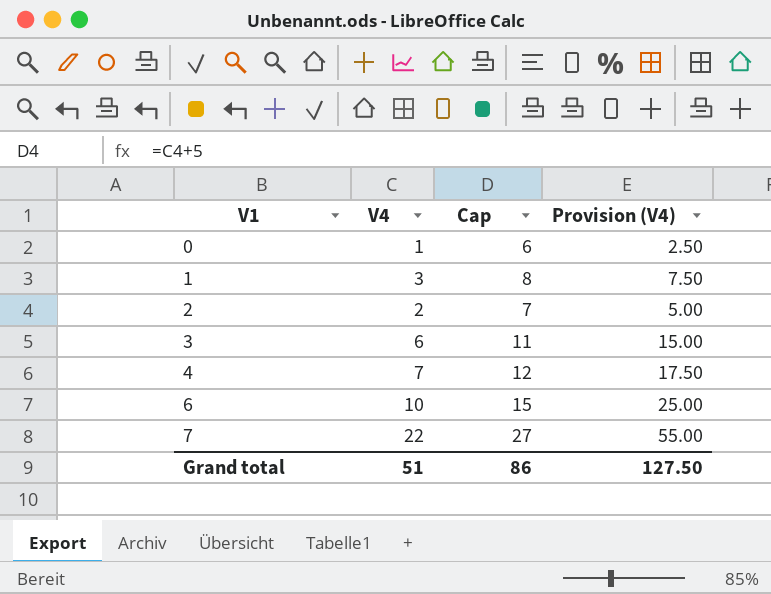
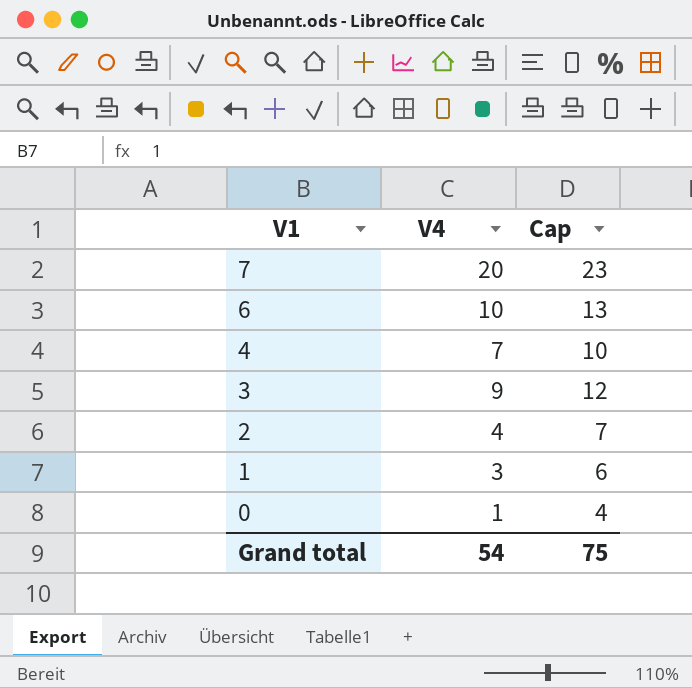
row order: V1 ascending -> V1 descending
column Provision (V4) | formula: [V4] * 2.5 -> none
column Cap | formula: [V4] + 5 -> [V4] + 3
7 | V4: 22 -> 20
3 | V4: 6 -> 9
2 | V4: 2 -> 4
Grand total | V4: 51 -> 54
Grand total | Cap: 86 -> 75

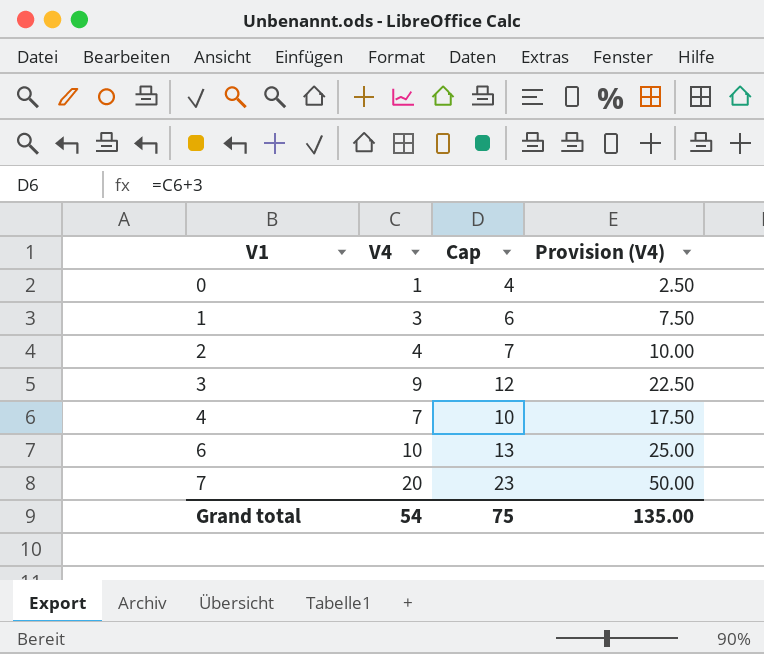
row order: V1 descending -> V1 ascending
column Provision (V4) | formula: none -> [V4] * 2.5

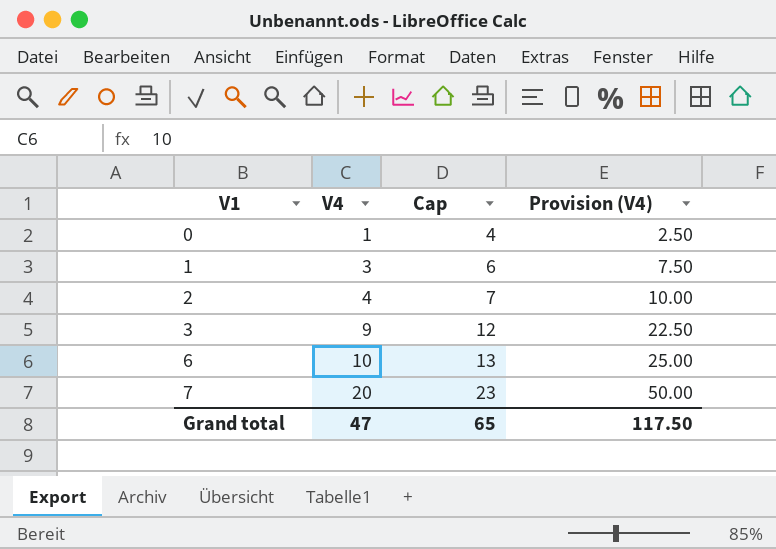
row 4: 7 | 10 | 17.50 -> none
Grand total | V4: 54 -> 47
Grand total | Cap: 75 -> 65
Grand total | Provision (V4): 135.00 -> 117.50

